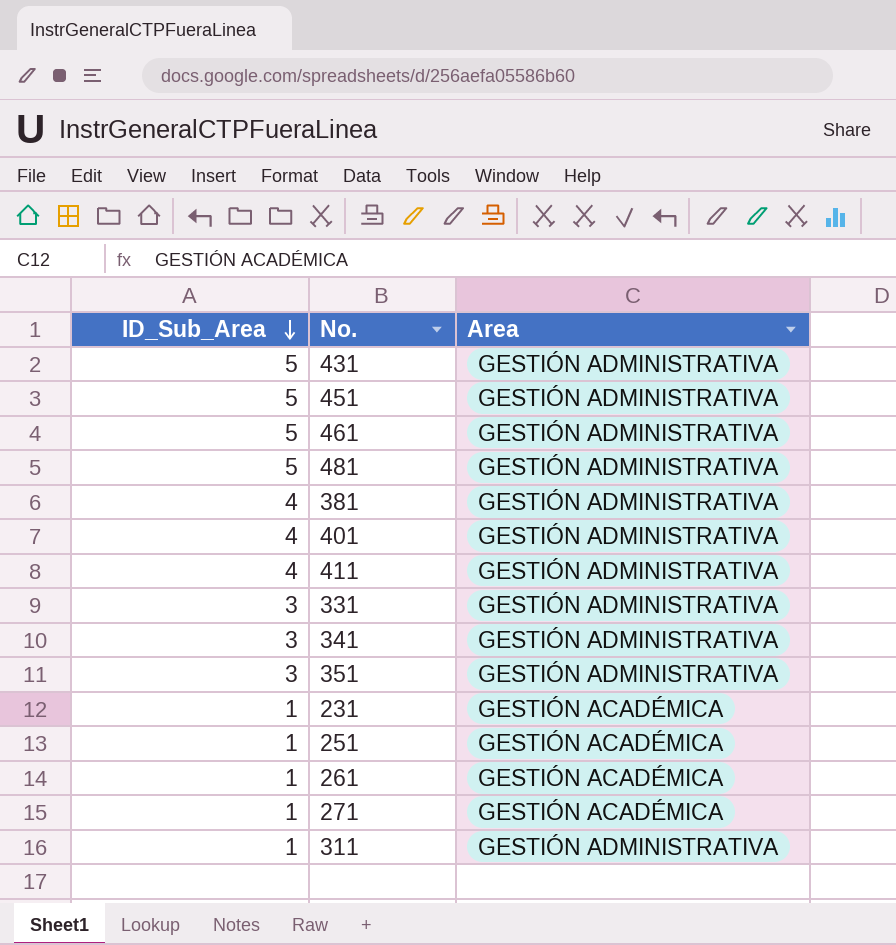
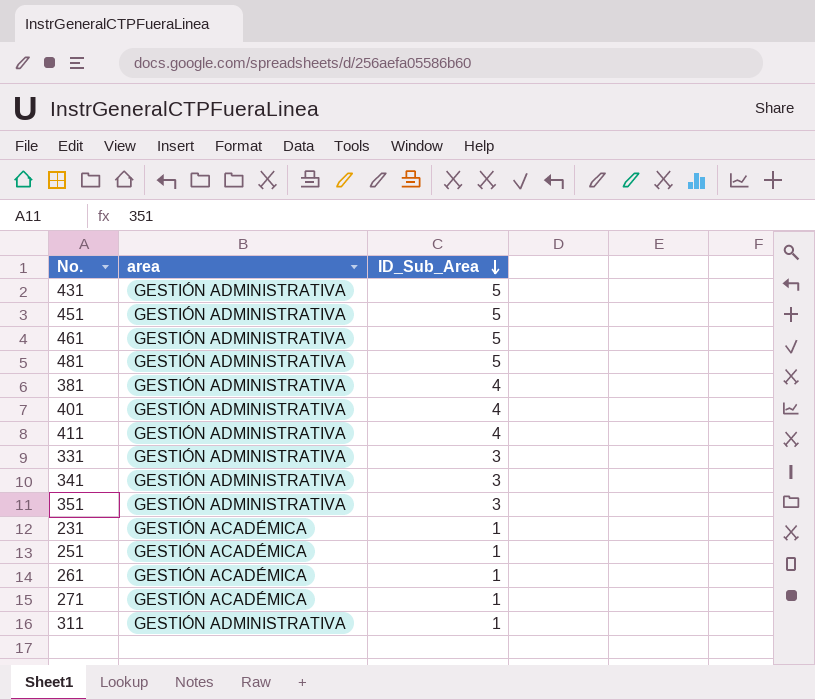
column name: Area -> area
column ID_Sub_Area | position: 1 -> 3

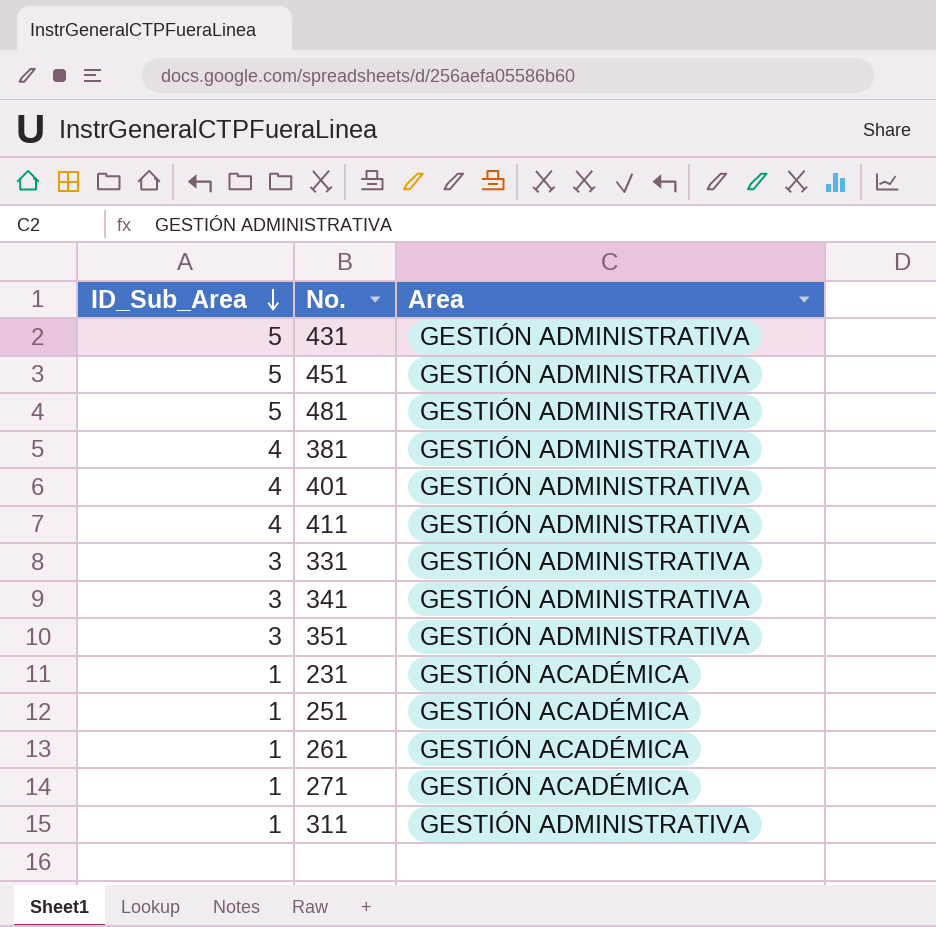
column ID_Sub_Area | position: 3 -> 1
column name: area -> Area
row 461: GESTIÓN ADMINISTRATIVA | 5 -> none

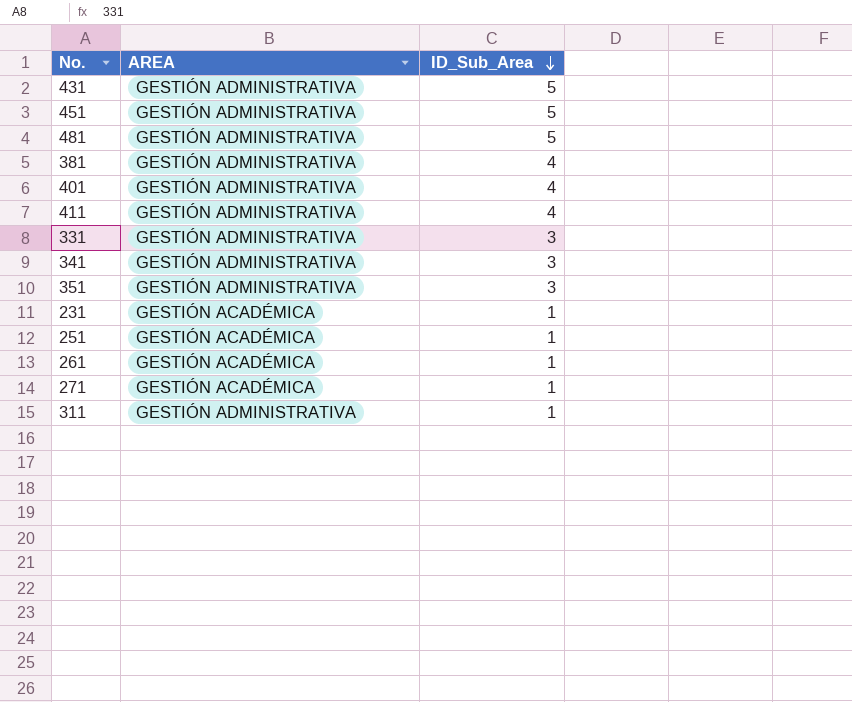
column name: Area -> AREA
column ID_Sub_Area | position: 1 -> 3

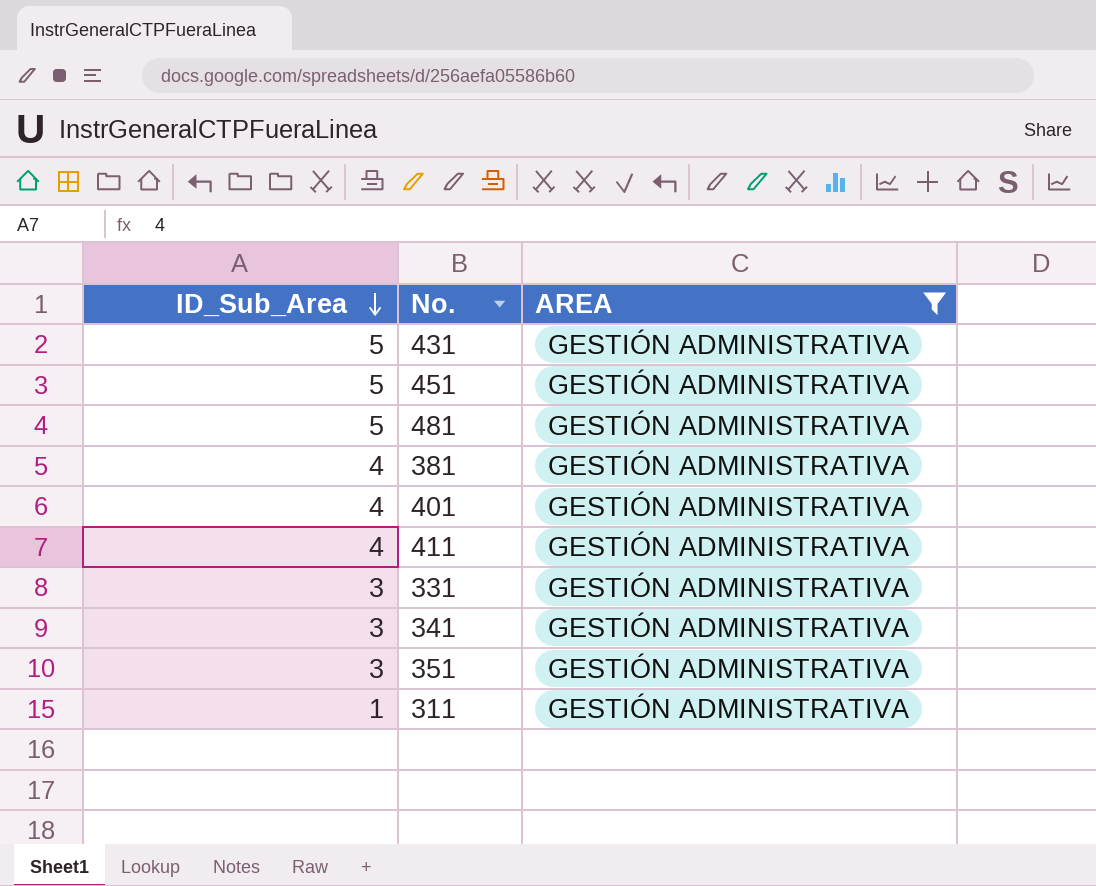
filter: none -> AREA = GESTIÓN ADMINISTRATIVA
column ID_Sub_Area | position: 3 -> 1

